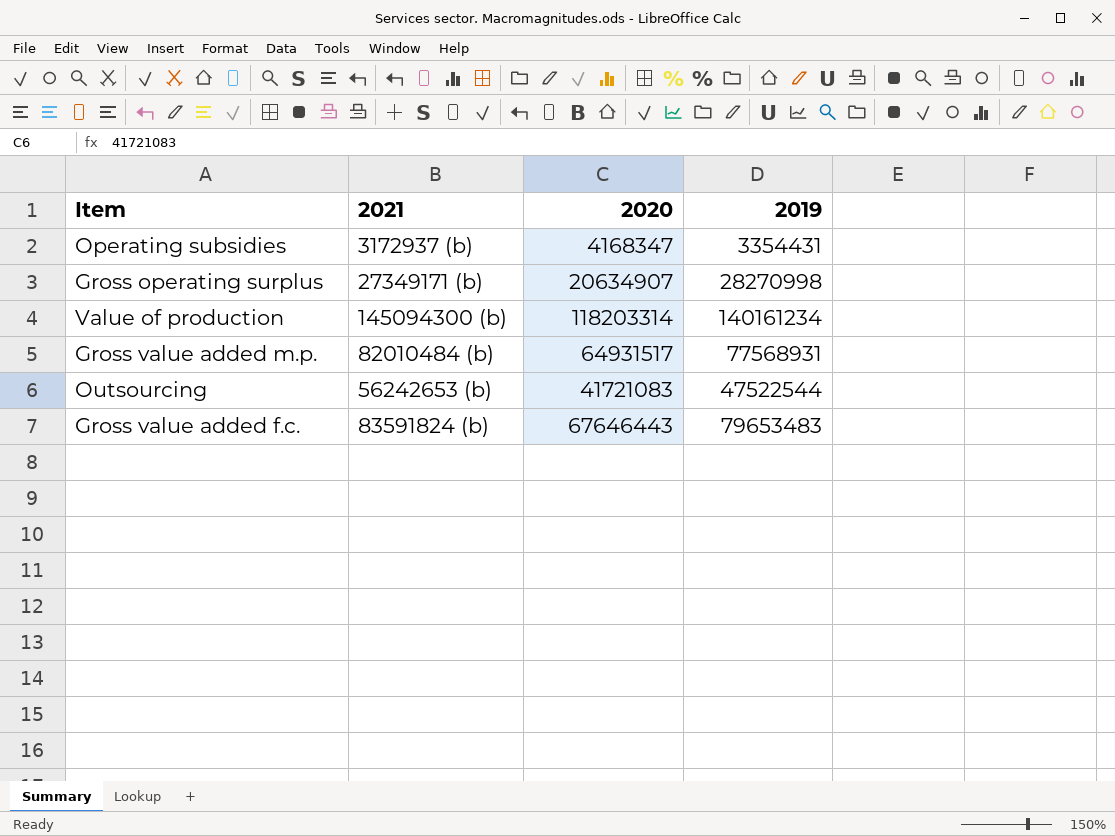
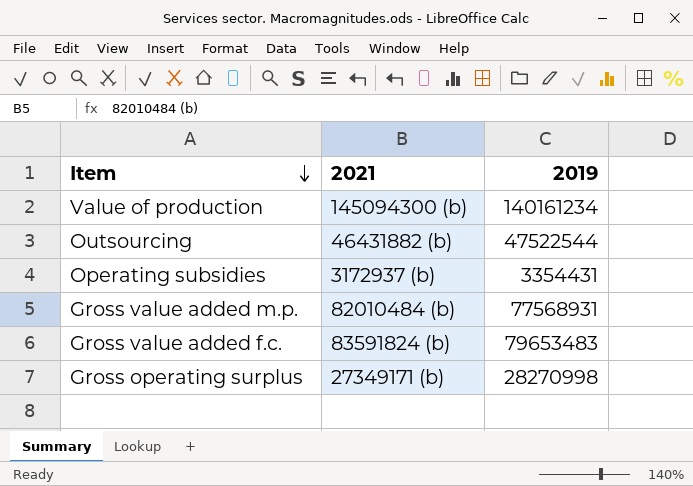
row order: none -> Item descending
column 2020 | position: 3 -> none
Outsourcing | 2021: 56242653 (b) -> 46431882 (b)

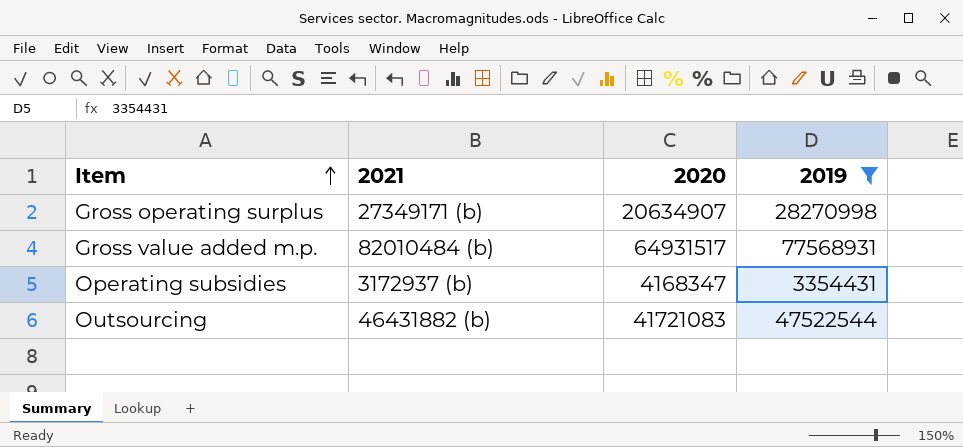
filter: none -> 2019 <= 77568931
row order: Item descending -> Item ascending
column 2020 | position: none -> 3

